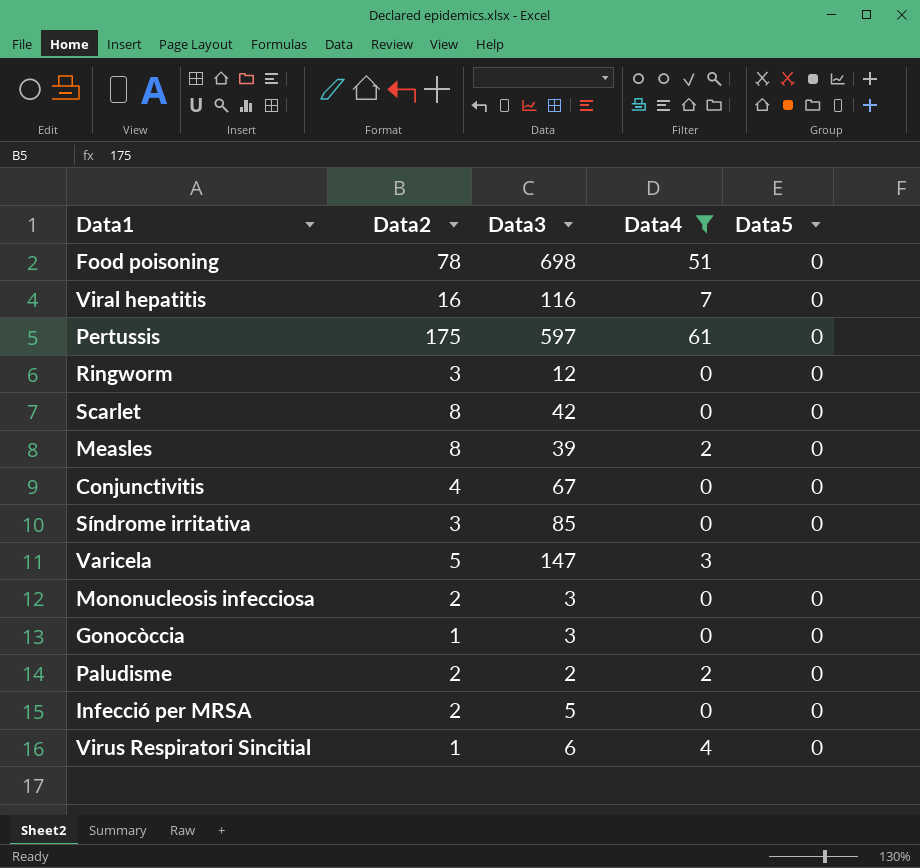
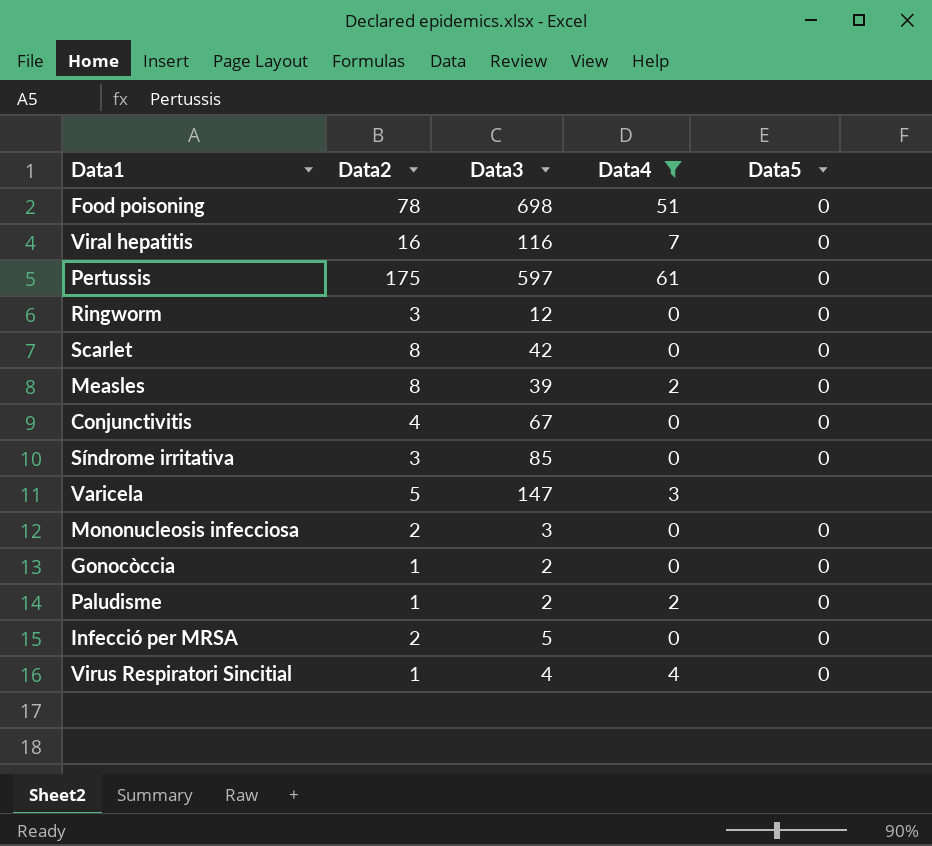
Gonocòccia | Data3: 3 -> 2
Paludisme | Data2: 2 -> 1
Virus Respiratori Sincitial | Data3: 6 -> 4

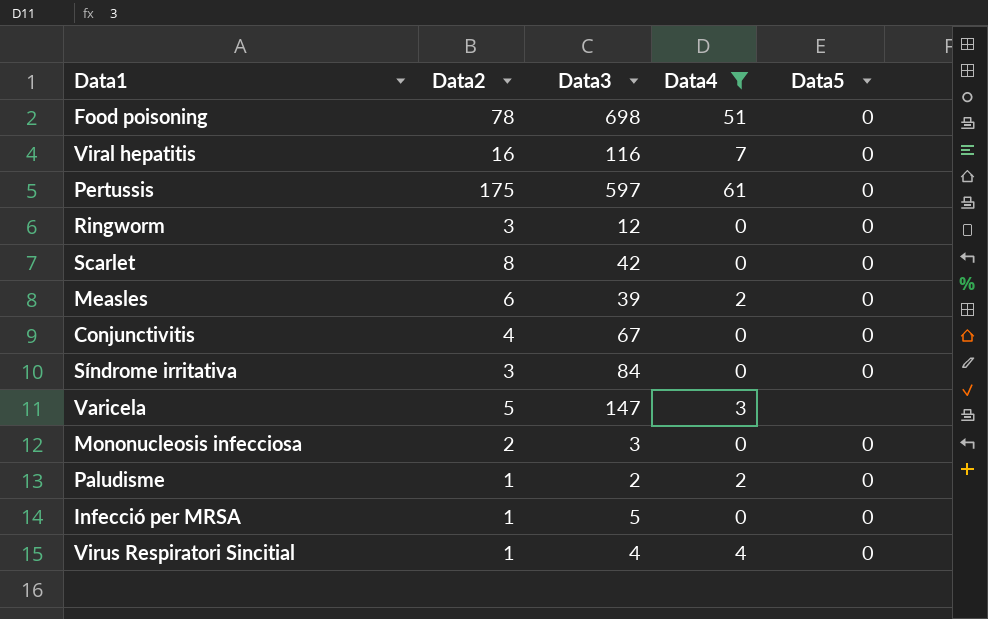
row Gonocòccia: 1 | 2 | 0 | 0 -> none
Measles | Data2: 8 -> 6
Síndrome irritativa | Data3: 85 -> 84
Infecció per MRSA | Data2: 2 -> 1

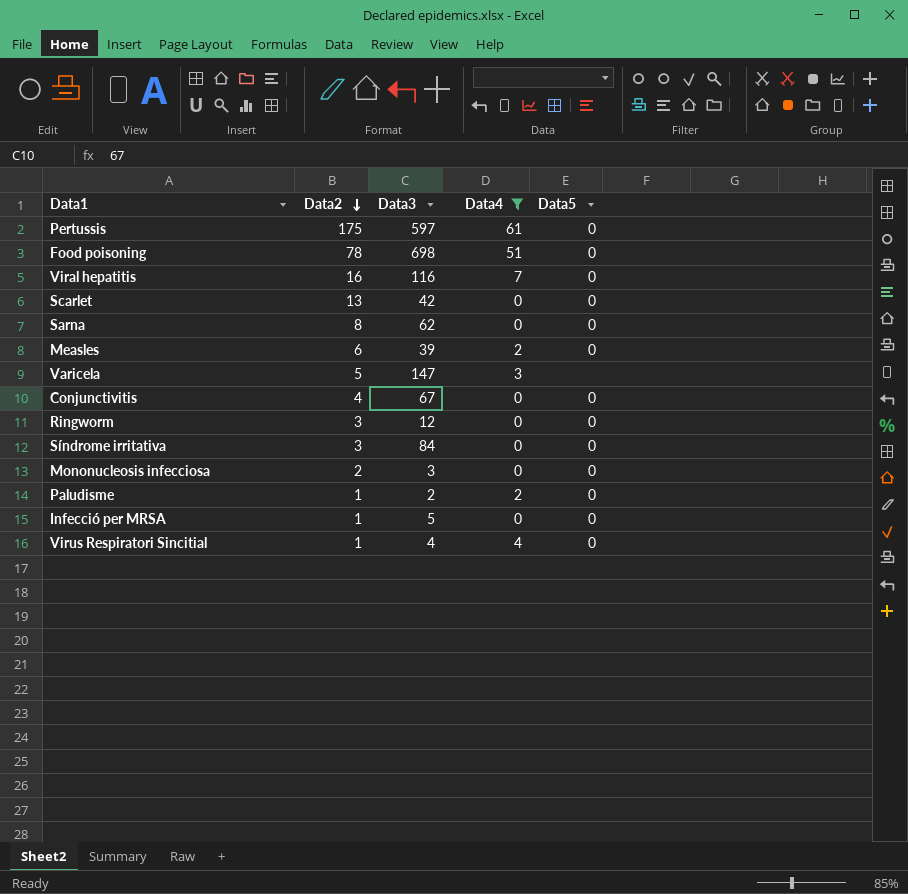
row order: none -> Data2 descending
Scarlet | Data2: 8 -> 13
row Sarna: none -> 8 | 62 | 0 | 0

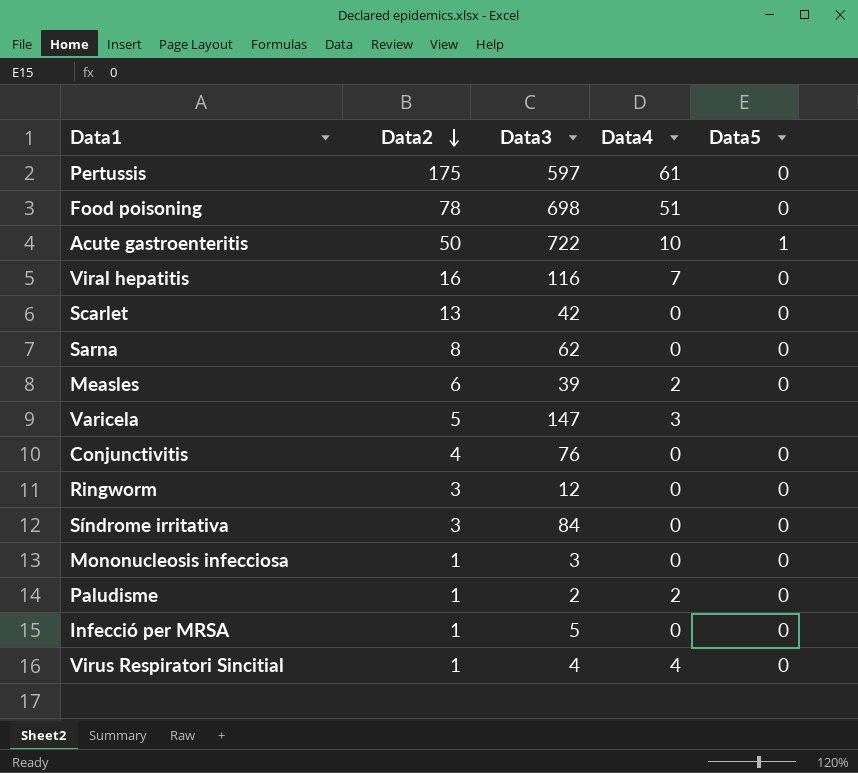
filter: Data4 != 10 -> none
Conjunctivitis | Data3: 67 -> 76
Mononucleosis infecciosa | Data2: 2 -> 1

